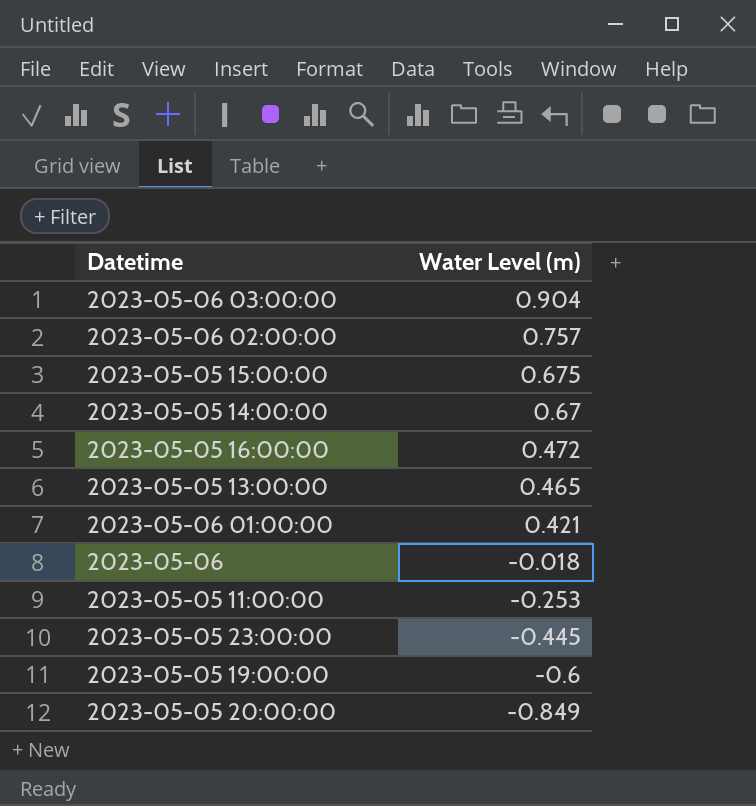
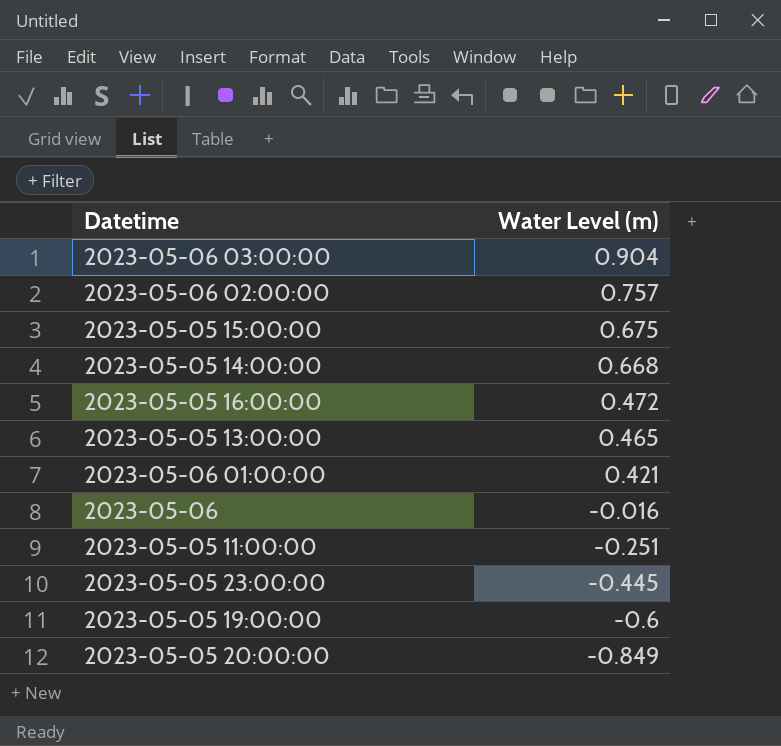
2023-05-05 14:00:00 | Water Level (m): 0.67 -> 0.668
2023-05-06 | Water Level (m): -0.018 -> -0.016
2023-05-05 11:00:00 | Water Level (m): -0.253 -> -0.251

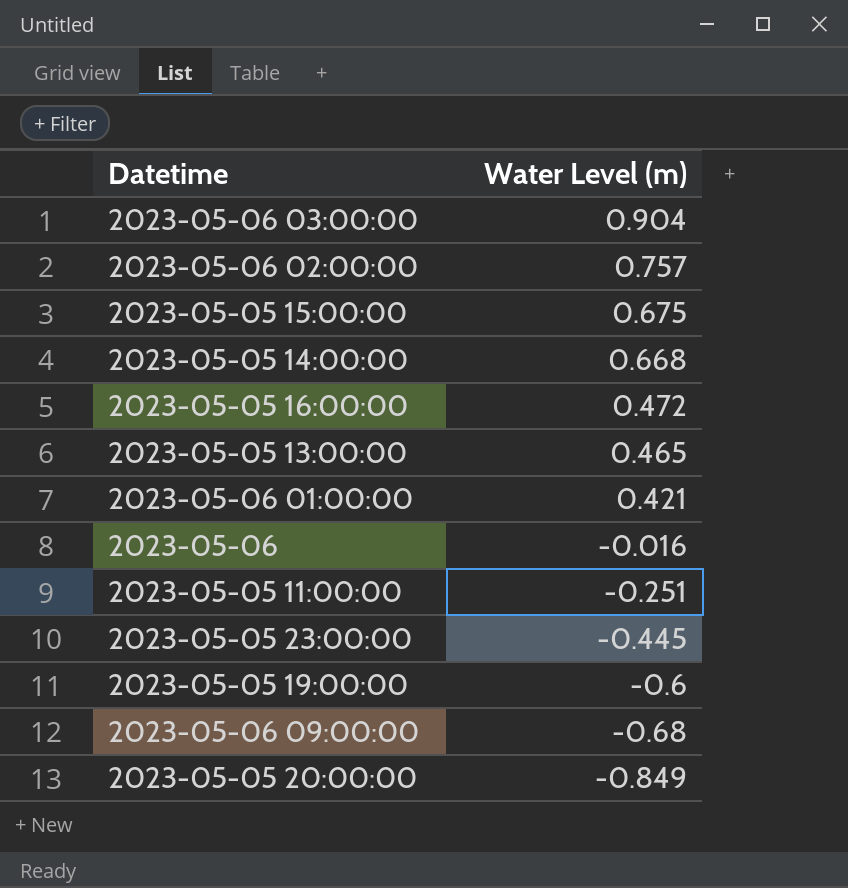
row 2023-05-06 09:00:00: none -> -0.68

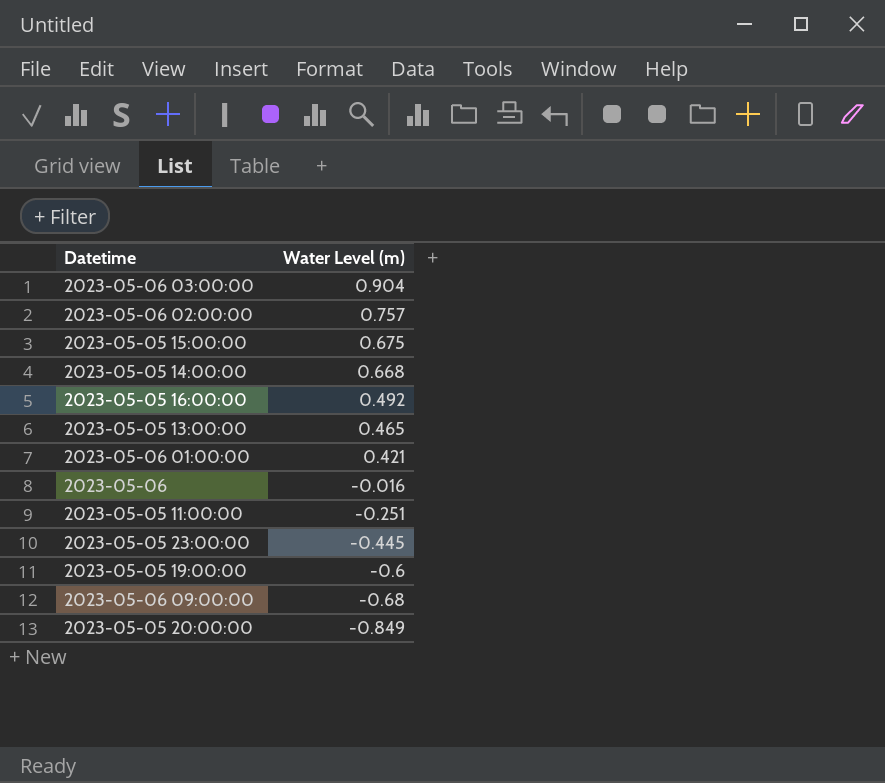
2023-05-05 16:00:00 | Water Level (m): 0.472 -> 0.492

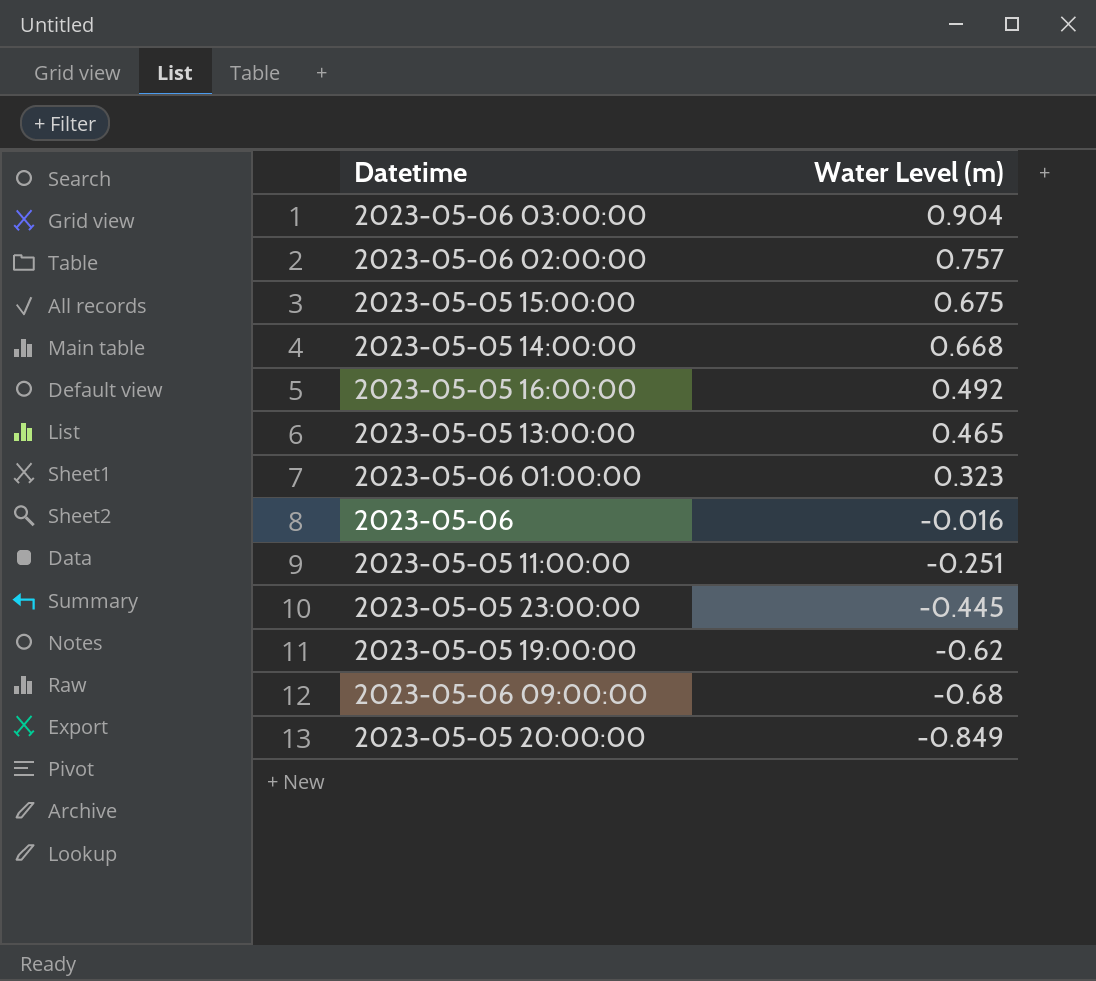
2023-05-06 01:00:00 | Water Level (m): 0.421 -> 0.323
2023-05-05 19:00:00 | Water Level (m): -0.6 -> -0.62

